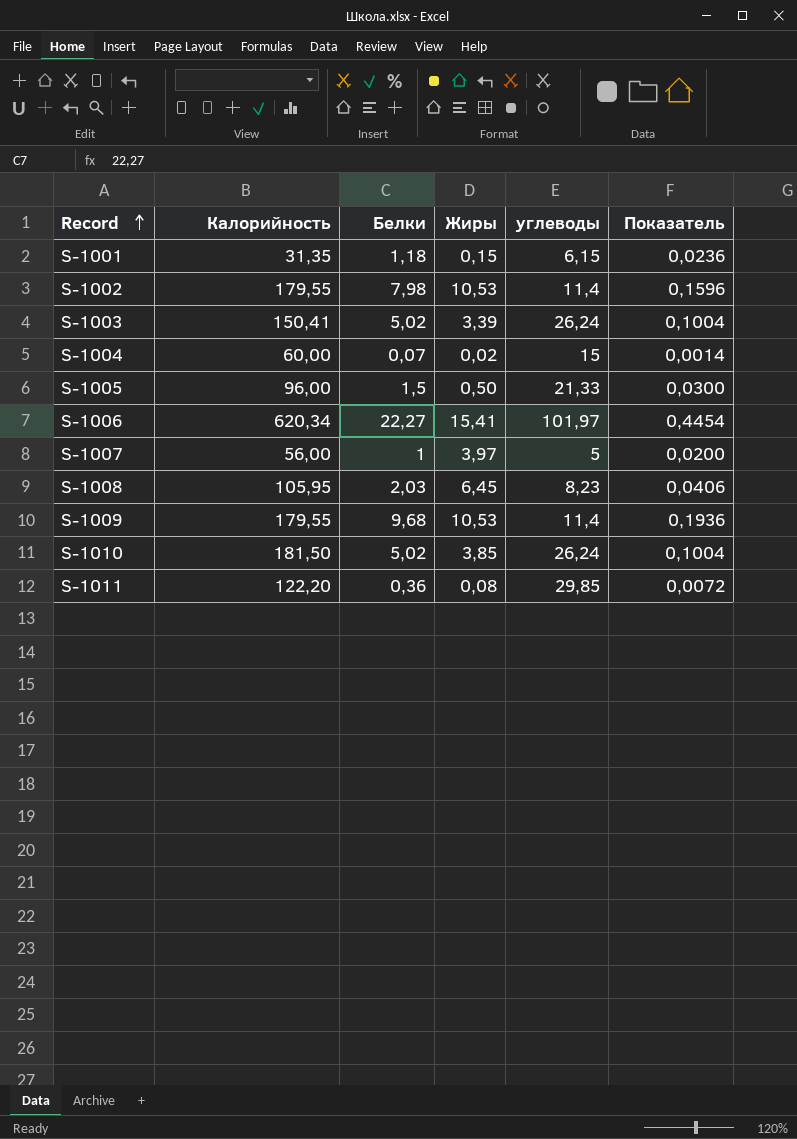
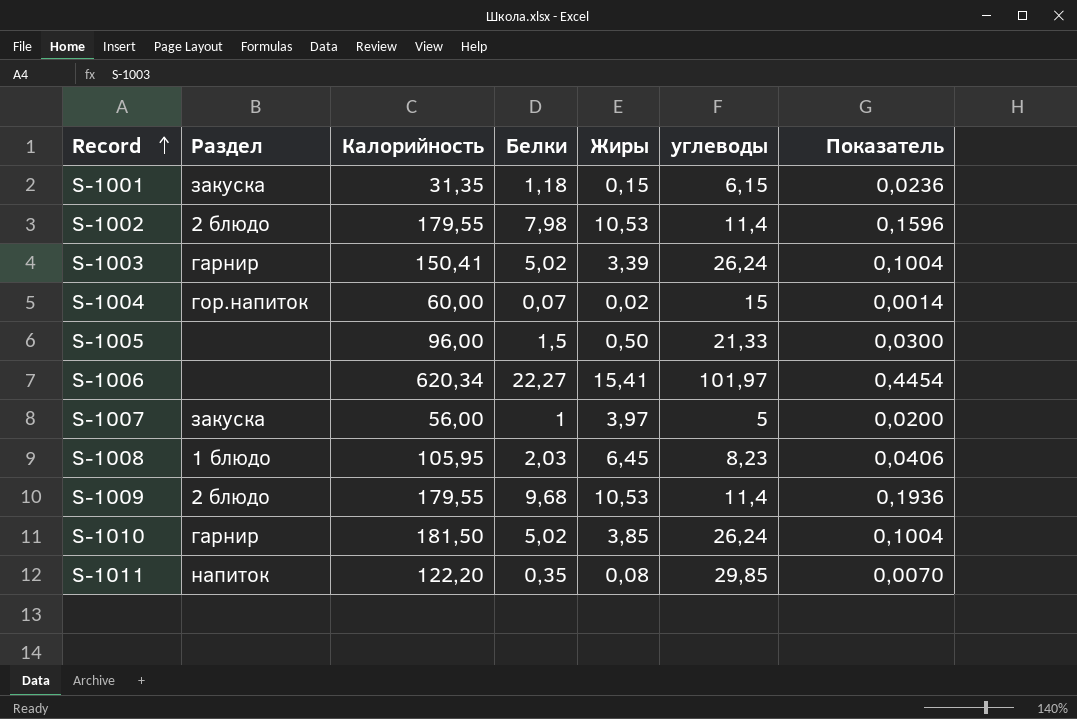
column Раздел | position: none -> 2
S-1011 | Белки: 0,36 -> 0,35
S-1011 | Показатель: 0,0072 -> 0,0070

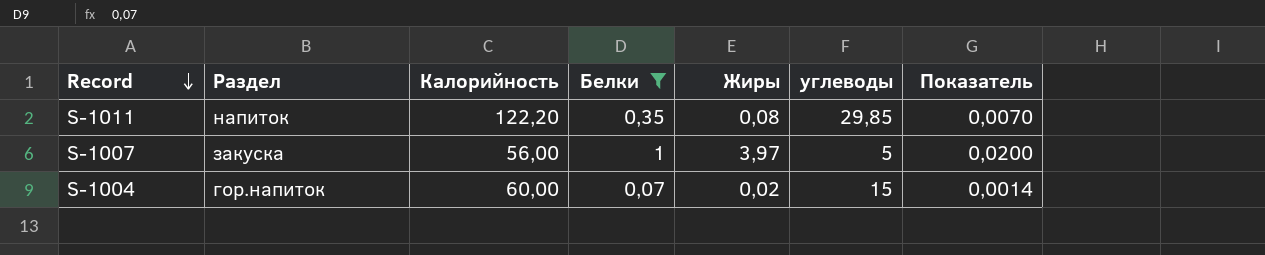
filter: none -> Белки <= 1
row order: Record ascending -> Record descending

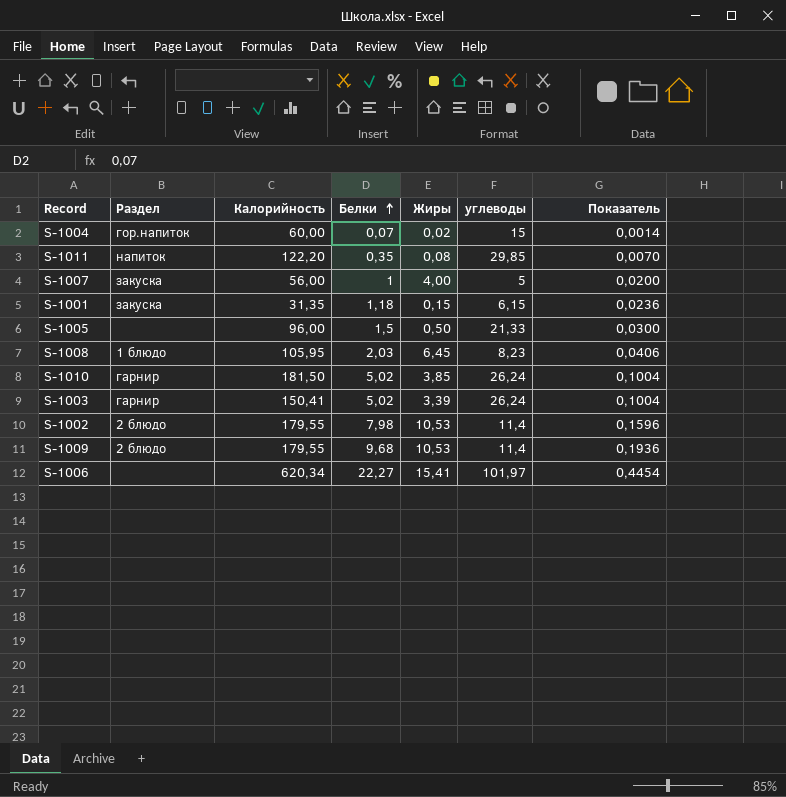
filter: Белки <= 1 -> none
row order: Record descending -> Белки ascending
S-1007 | Жиры: 3,97 -> 4,00

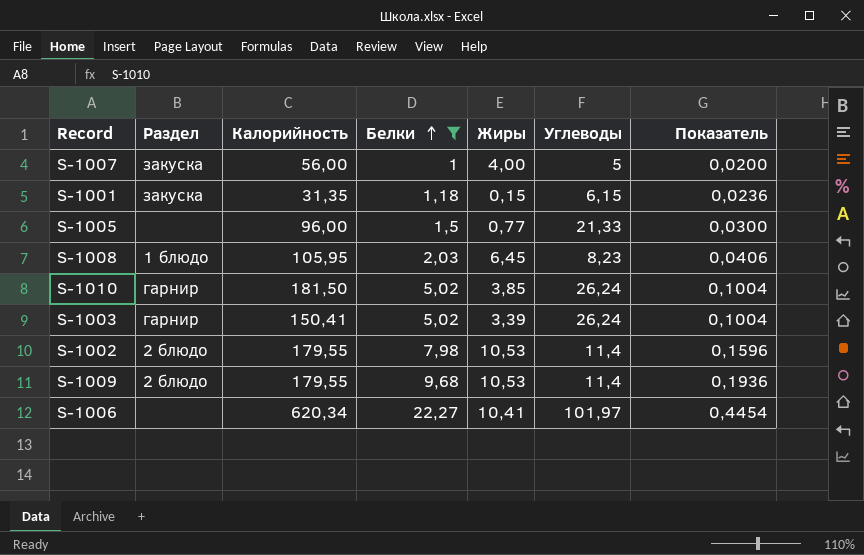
filter: none -> Белки >= 1
column name: углеводы -> Углеводы
S-1005 | Жиры: 0,50 -> 0,77
S-1006 | Жиры: 15,41 -> 10,41

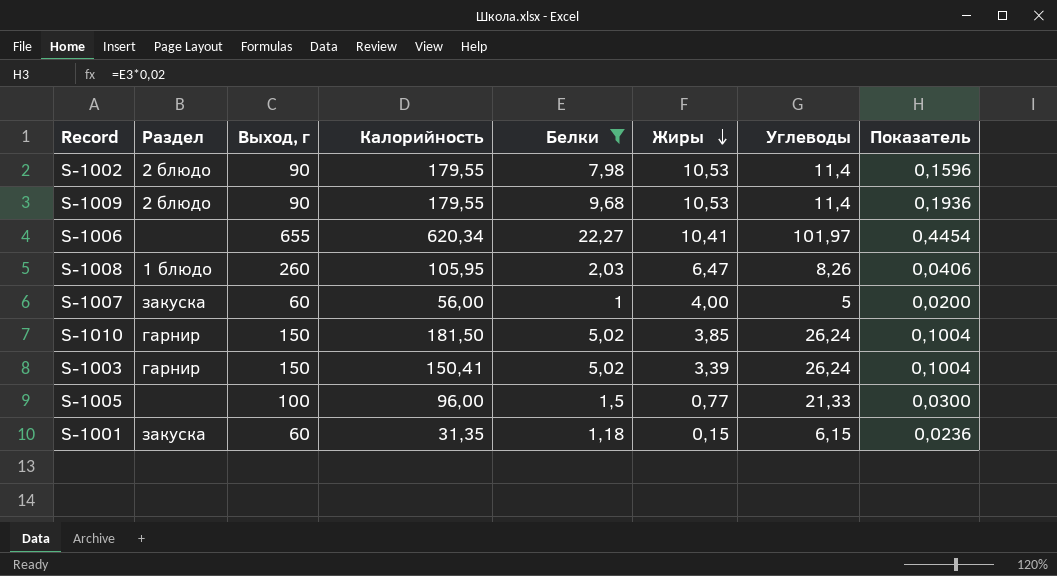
row order: Белки ascending -> Жиры descending
column Выход, г | position: none -> 3
S-1008 | Жиры: 6,45 -> 6,47
S-1008 | Углеводы: 8,23 -> 8,26

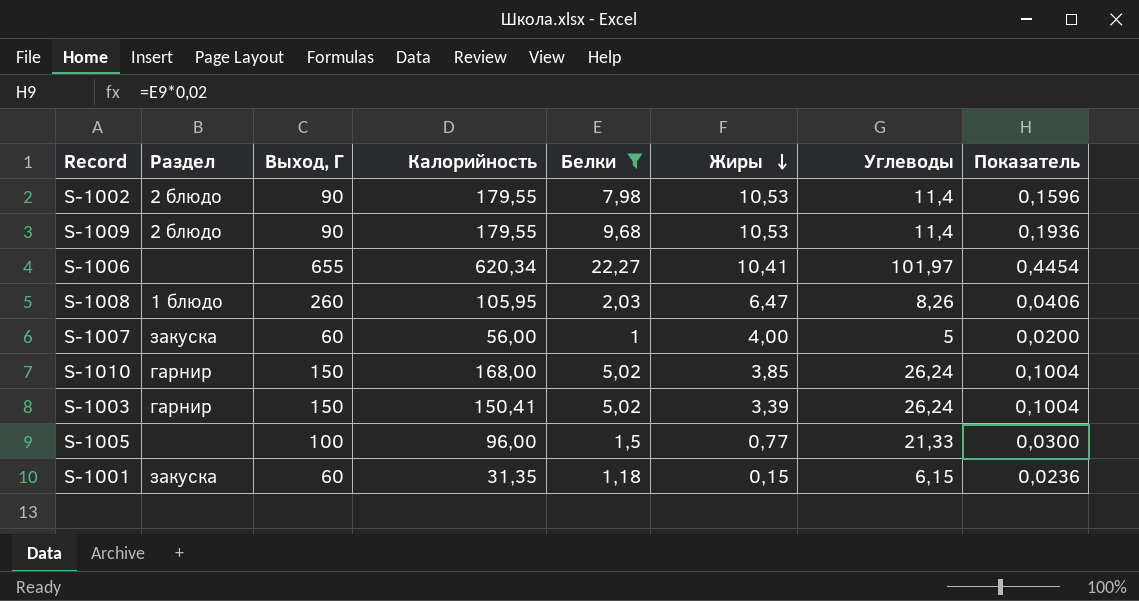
column name: Выход, г -> Выход, Г
S-1010 | Калорийность: 181,50 -> 168,00

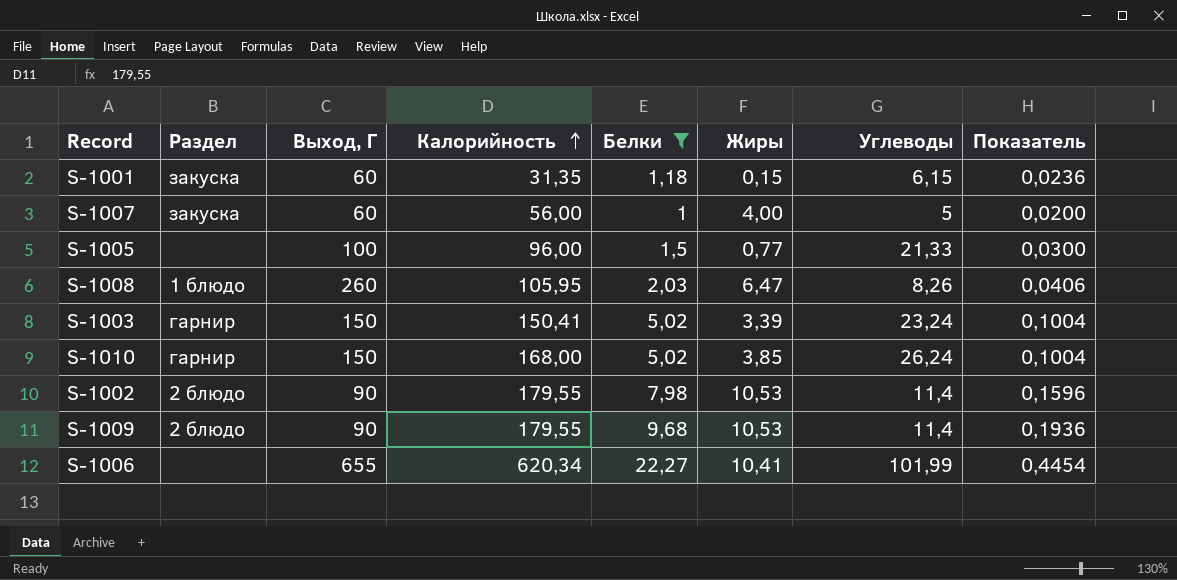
row order: Жиры descending -> Калорийность ascending
S-1003 | Углеводы: 26,24 -> 23,24
S-1006 | Углеводы: 101,97 -> 101,99

